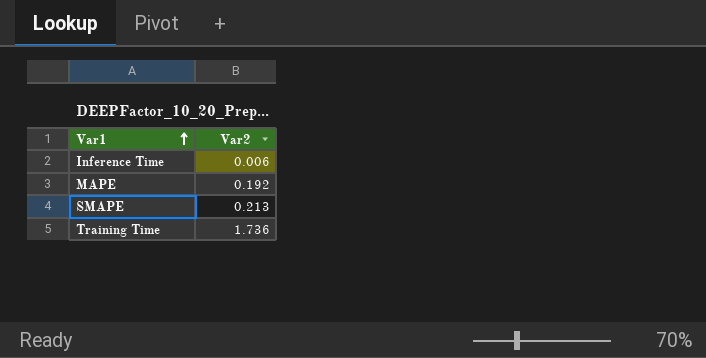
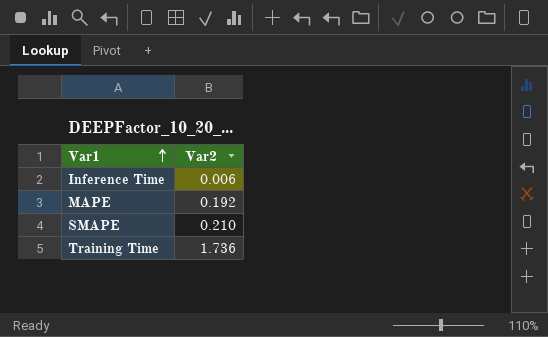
SMAPE | Var2: 0.213 -> 0.210

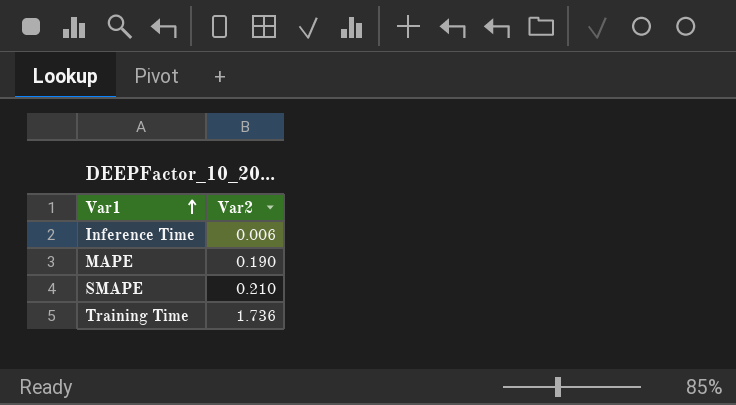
MAPE | Var2: 0.192 -> 0.190

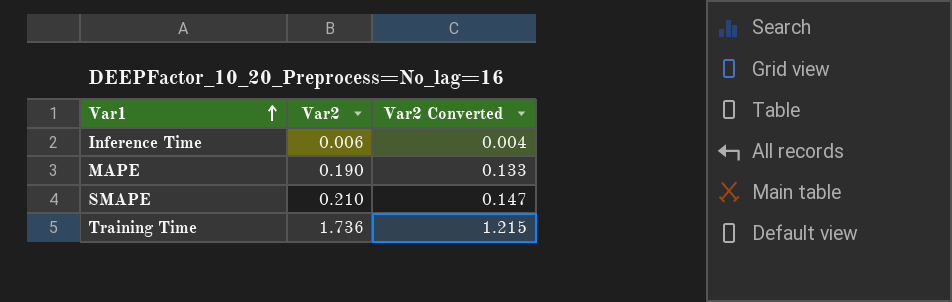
column Var2 Converted | formula: none -> [Var2] * 0.7

